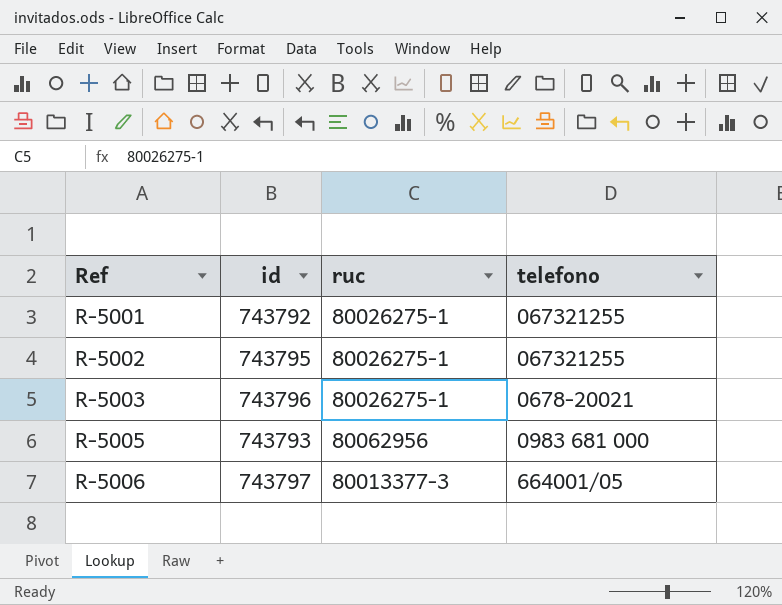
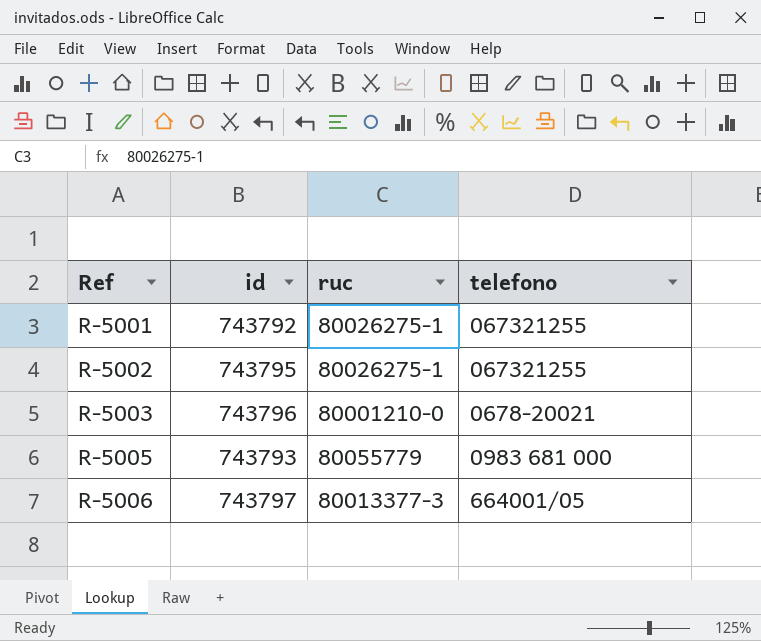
R-5003 | ruc: 80026275-1 -> 80001210-0
R-5005 | ruc: 80062956 -> 80055779

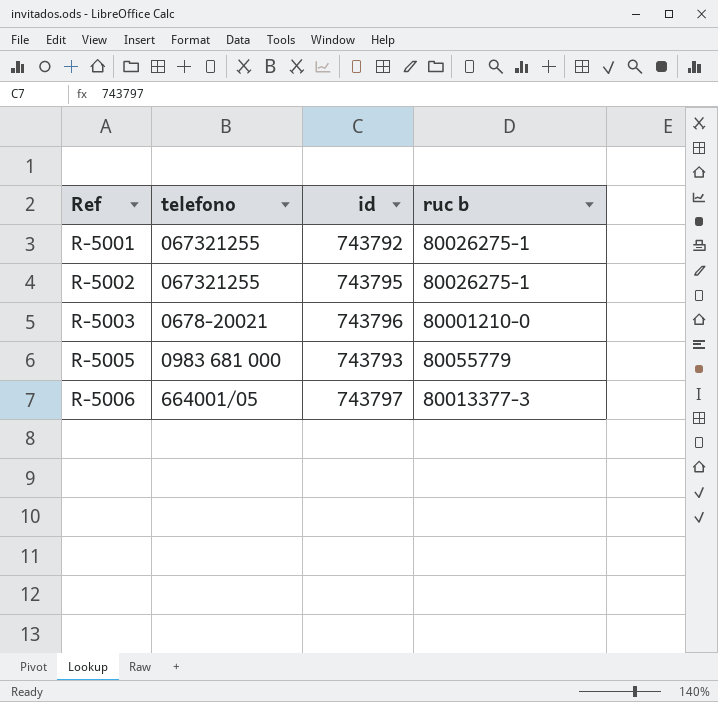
column telefono | position: 4 -> 2
column name: ruc -> ruc b

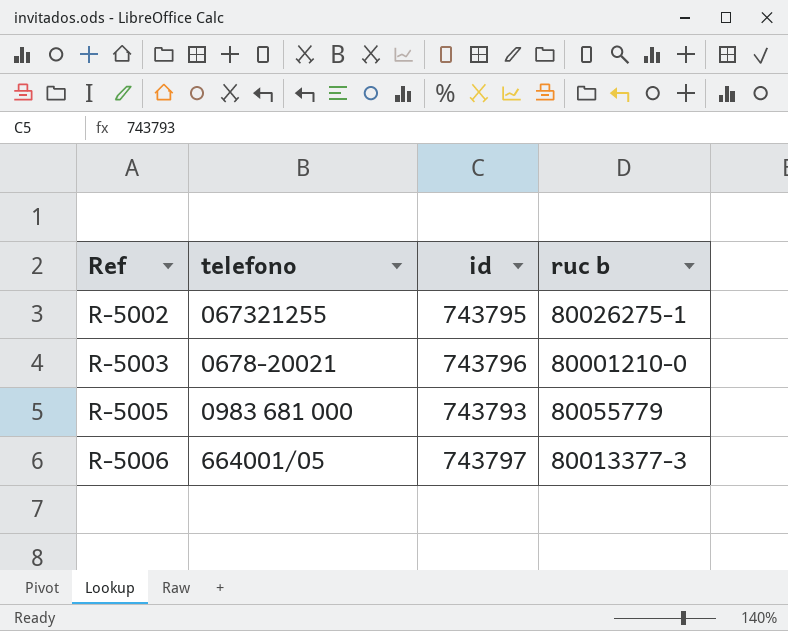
row R-5001: 067321255 | 743792 | 80026275-1 -> none

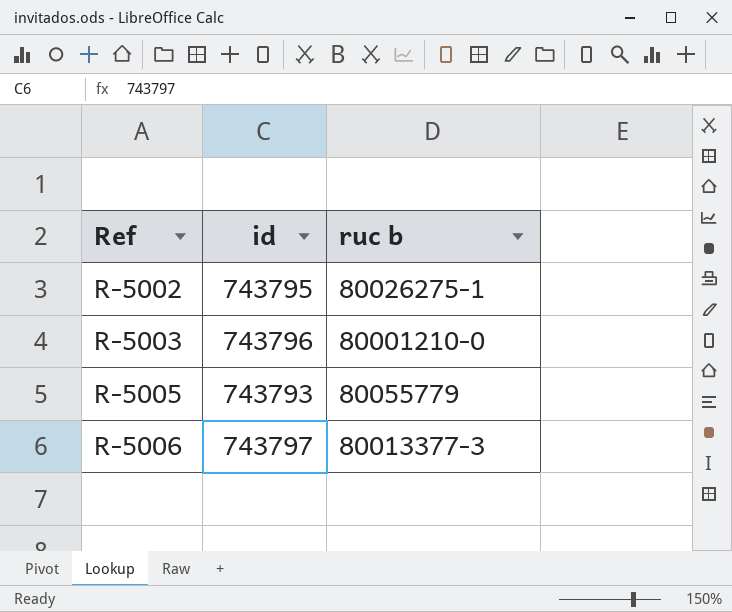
column telefono | position: 2 -> none

